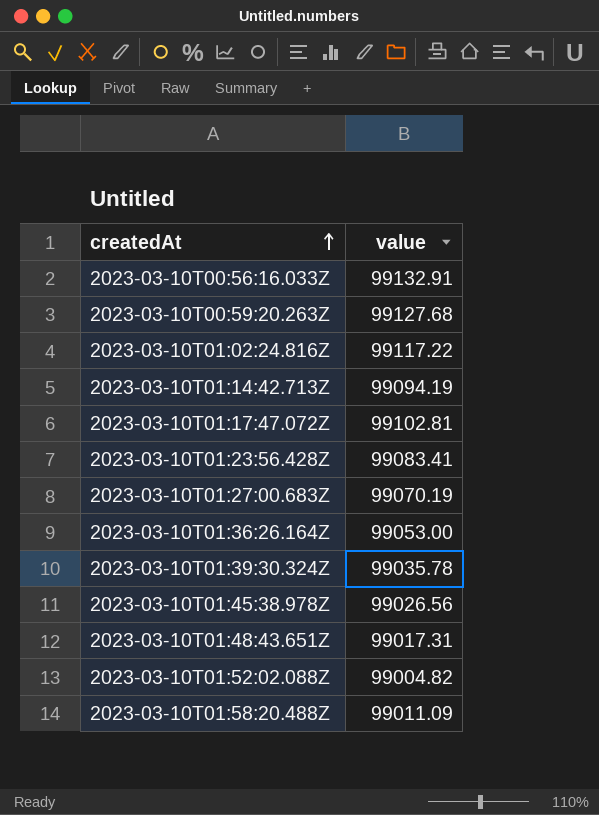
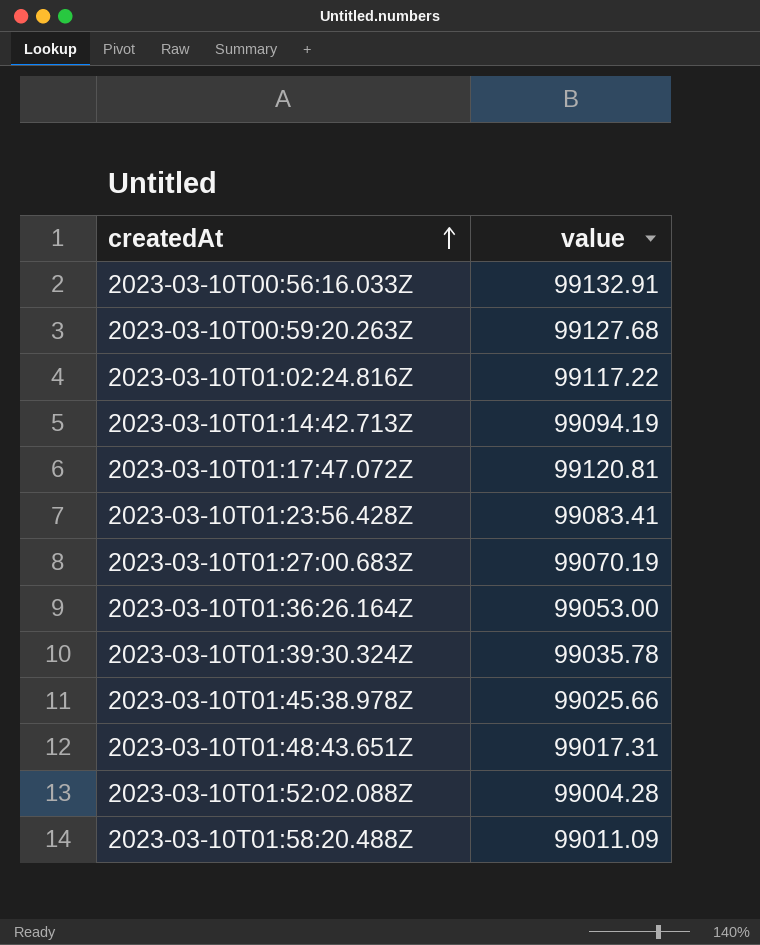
2023-03-10T01:17:47.072Z | value: 99102.81 -> 99120.81
2023-03-10T01:45:38.978Z | value: 99026.56 -> 99025.66
2023-03-10T01:52:02.088Z | value: 99004.82 -> 99004.28

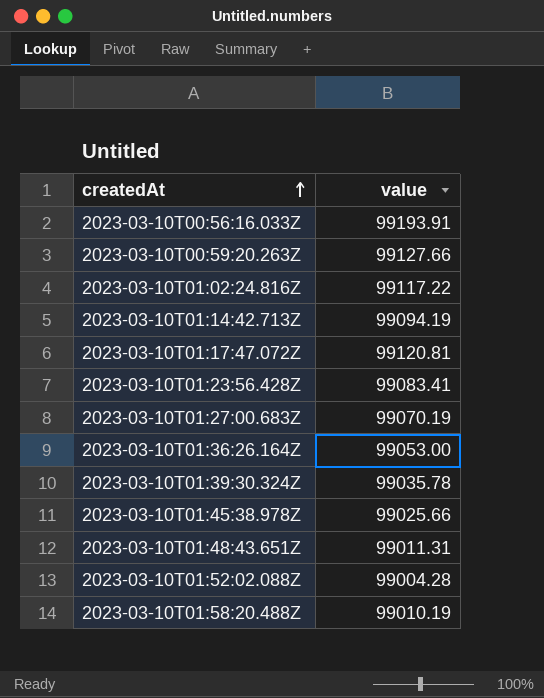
2023-03-10T00:56:16.033Z | value: 99132.91 -> 99193.91
2023-03-10T00:59:20.263Z | value: 99127.68 -> 99127.66
2023-03-10T01:48:43.651Z | value: 99017.31 -> 99011.31
2023-03-10T01:58:20.488Z | value: 99011.09 -> 99010.19

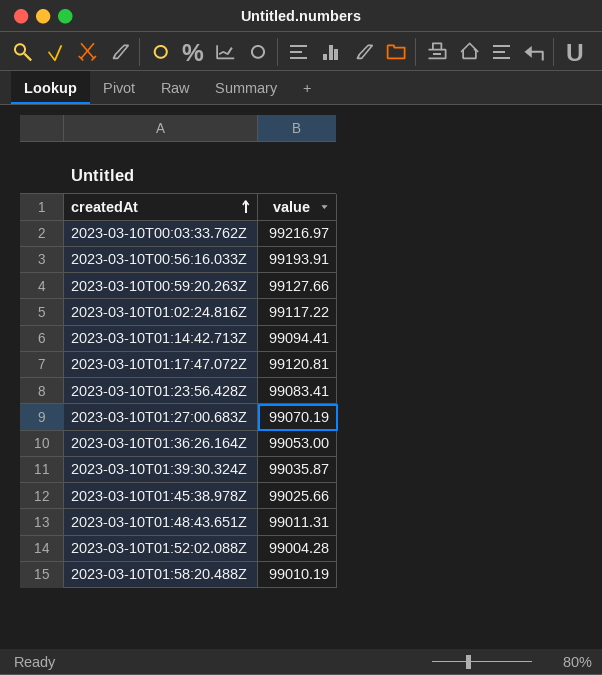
row 2023-03-10T00:03:33.762Z: none -> 99216.97
2023-03-10T01:14:42.713Z | value: 99094.19 -> 99094.41
2023-03-10T01:39:30.324Z | value: 99035.78 -> 99035.87

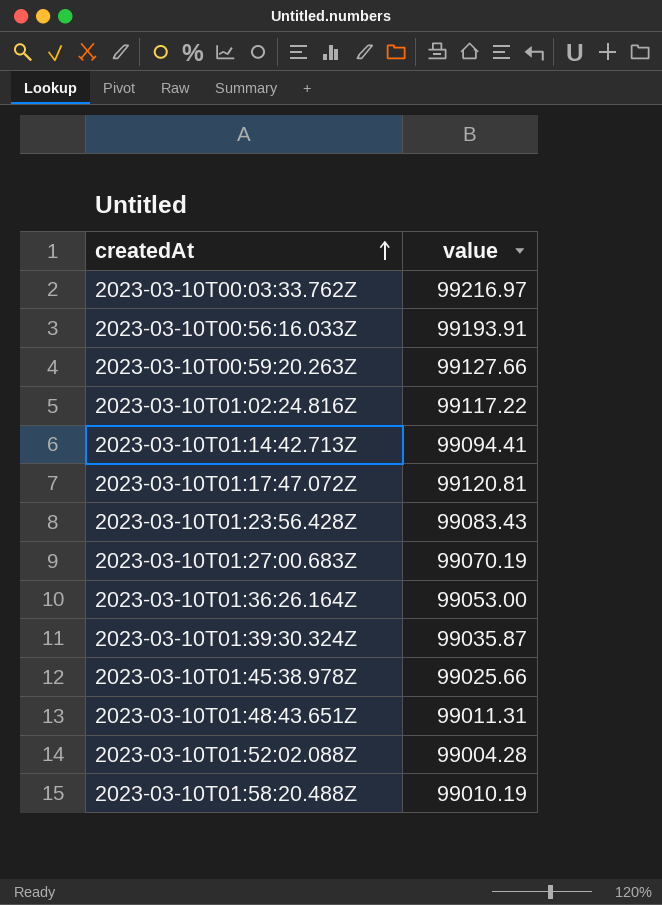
2023-03-10T01:23:56.428Z | value: 99083.41 -> 99083.43

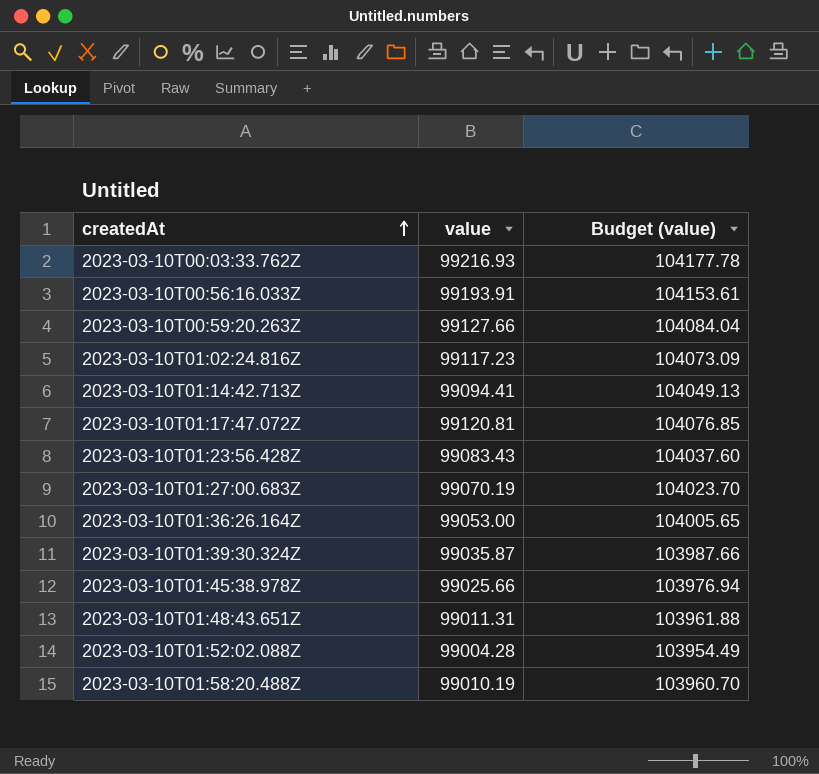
column Budget (value) | formula: none -> [value] * 1.05
2023-03-10T00:03:33.762Z | value: 99216.97 -> 99216.93
2023-03-10T01:02:24.816Z | value: 99117.22 -> 99117.23

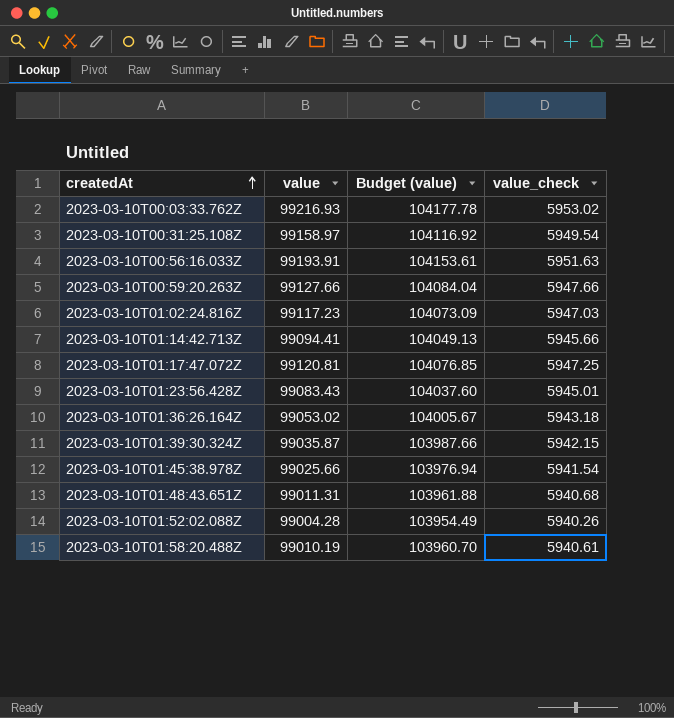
column value_check | formula: none -> [value] * 0.06
row 2023-03-10T01:27:00.683Z: 99070.19 | 104023.70 -> none
row 2023-03-10T00:31:25.108Z: none -> 99158.97 | 104116.92 | 5949.54
2023-03-10T01:36:26.164Z | value: 99053.00 -> 99053.02
2023-03-10T01:36:26.164Z | Budget (value): 104005.65 -> 104005.67

